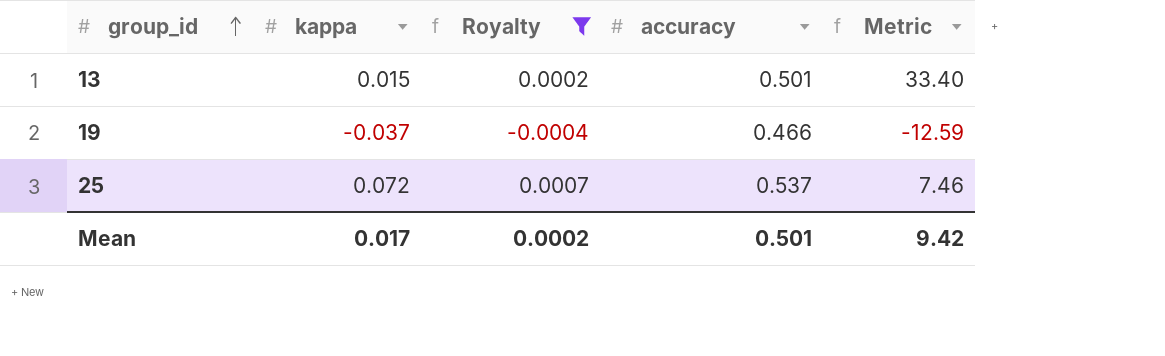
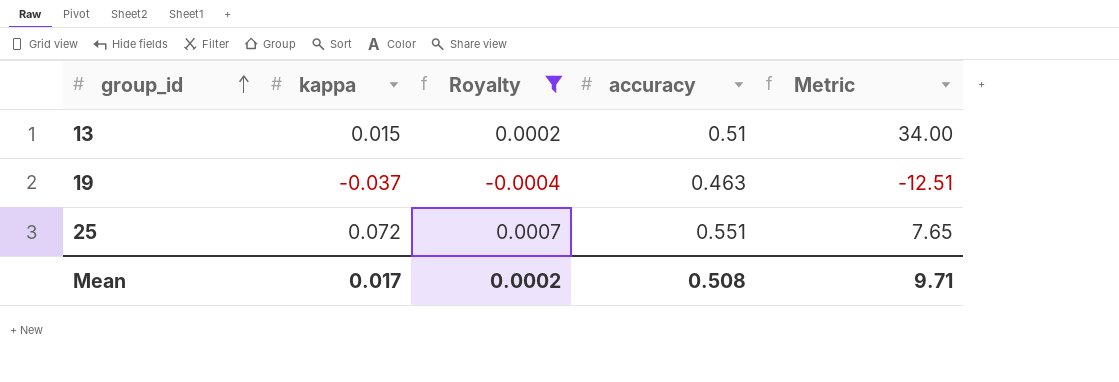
13 | accuracy: 0.501 -> 0.51
13 | Metric: 33.40 -> 34.00
19 | accuracy: 0.466 -> 0.463
19 | Metric: -12.59 -> -12.51
25 | accuracy: 0.537 -> 0.551
25 | Metric: 7.46 -> 7.65
Mean | accuracy: 0.501 -> 0.508
Mean | Metric: 9.42 -> 9.71

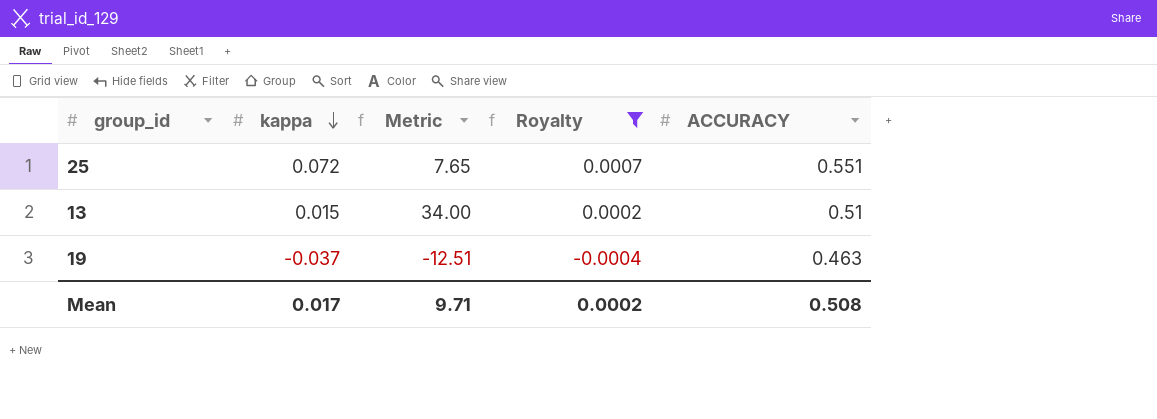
row order: group_id ascending -> kappa descending
column Metric | position: 5 -> 3
column name: accuracy -> ACCURACY

